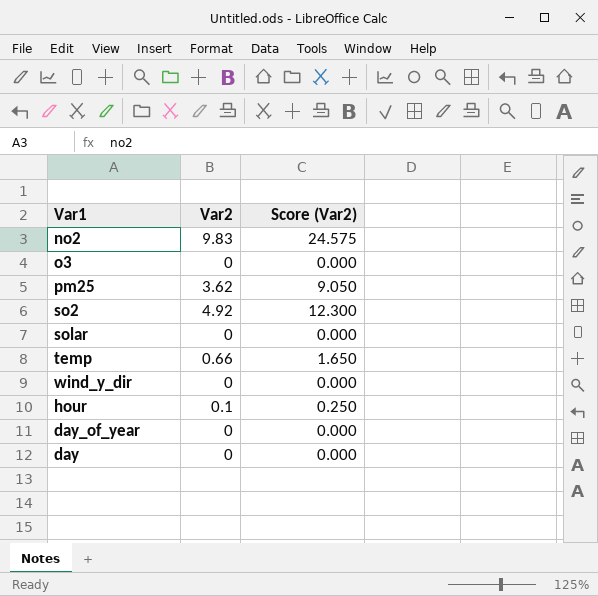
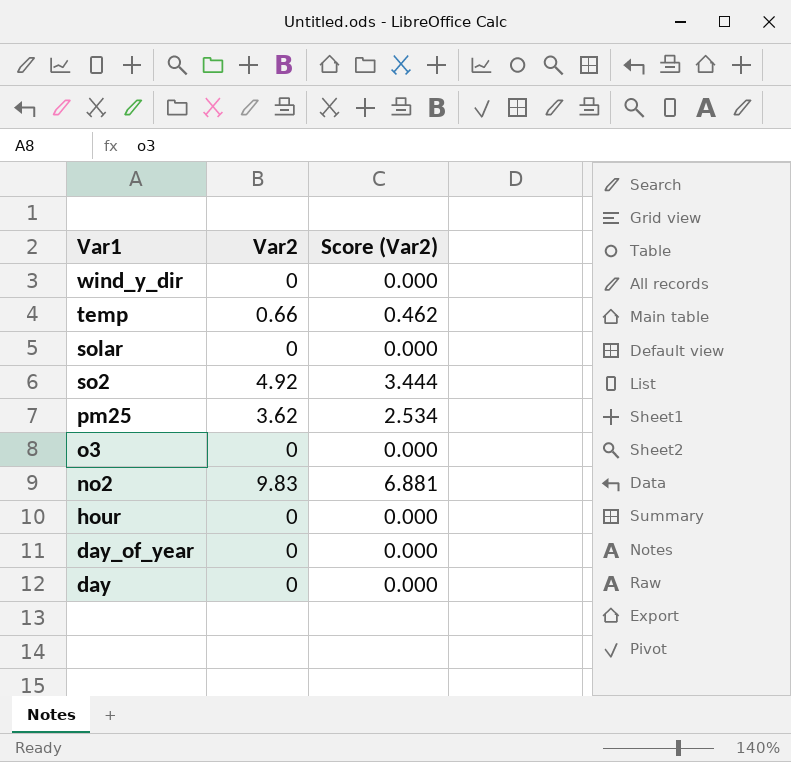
row order: none -> Var1 descending
column Score (Var2) | formula: [Var2] * 2.5 -> [Var2] * 0.7
hour | Var2: 0.1 -> 0

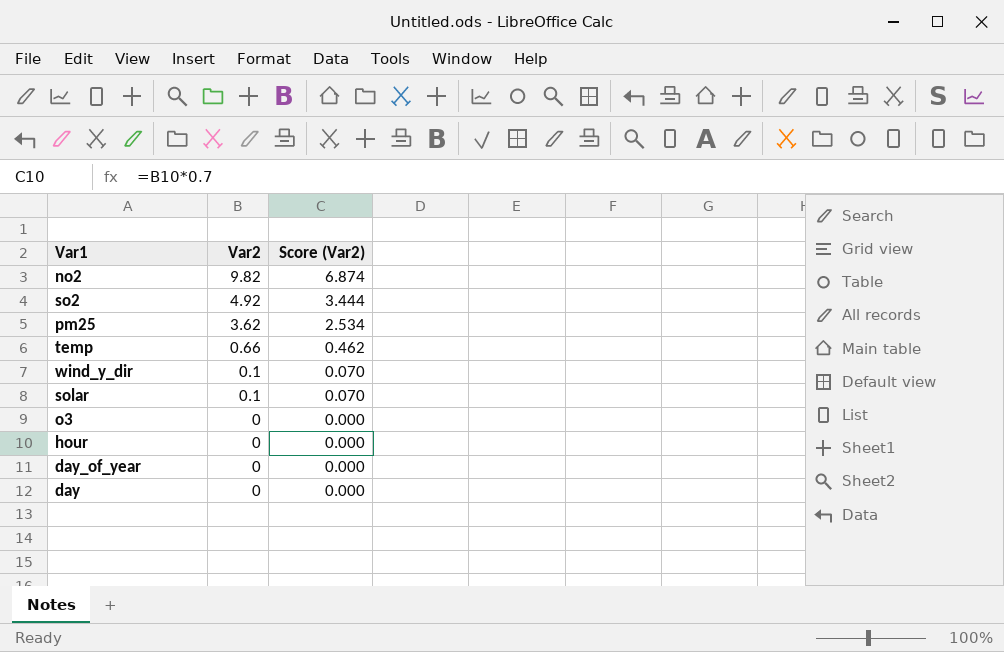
row order: Var1 descending -> Var2 descending
no2 | Var2: 9.83 -> 9.82
no2 | Score (Var2): 6.881 -> 6.874
wind_y_dir | Var2: 0 -> 0.1
wind_y_dir | Score (Var2): 0.000 -> 0.070
solar | Var2: 0 -> 0.1
solar | Score (Var2): 0.000 -> 0.070

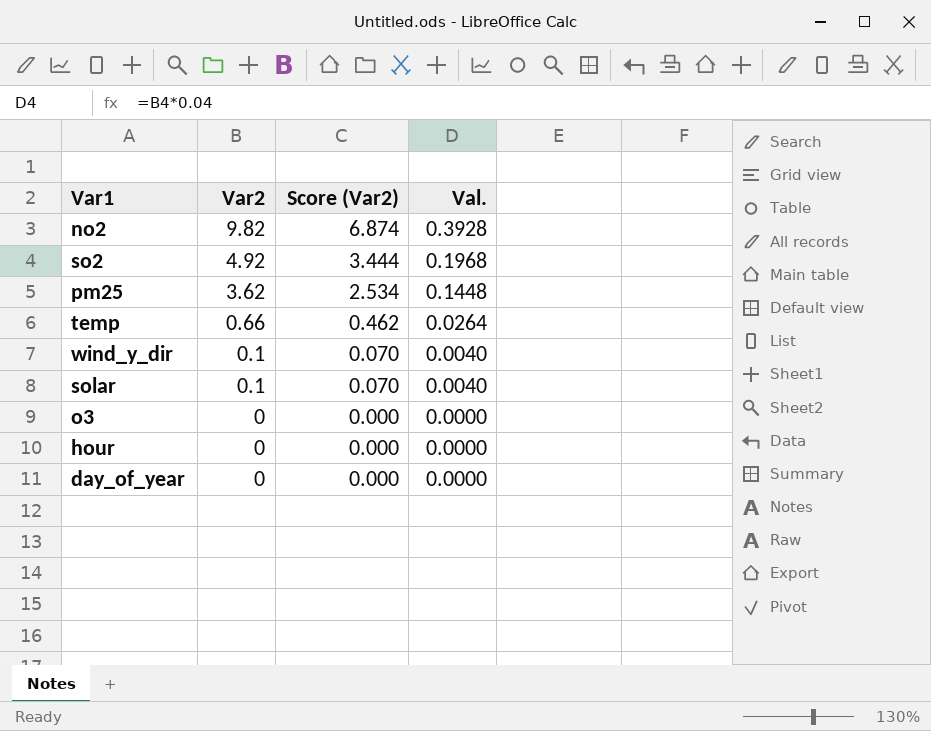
column Val. | formula: none -> [Var2] * 0.04
row day: 0 | 0.000 -> none

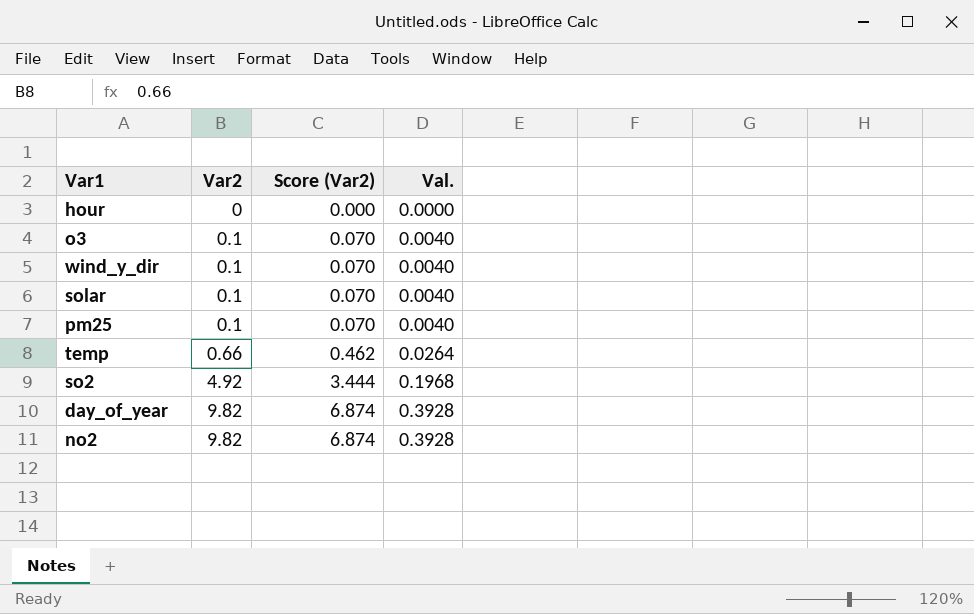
row order: Var2 descending -> Var2 ascending
o3 | Var2: 0 -> 0.1
o3 | Score (Var2): 0.000 -> 0.070
o3 | Val.: 0.0000 -> 0.0040
pm25 | Var2: 3.62 -> 0.1
pm25 | Score (Var2): 2.534 -> 0.070
pm25 | Val.: 0.1448 -> 0.0040
day_of_year | Var2: 0 -> 9.82
day_of_year | Score (Var2): 0.000 -> 6.874
day_of_year | Val.: 0.0000 -> 0.3928

